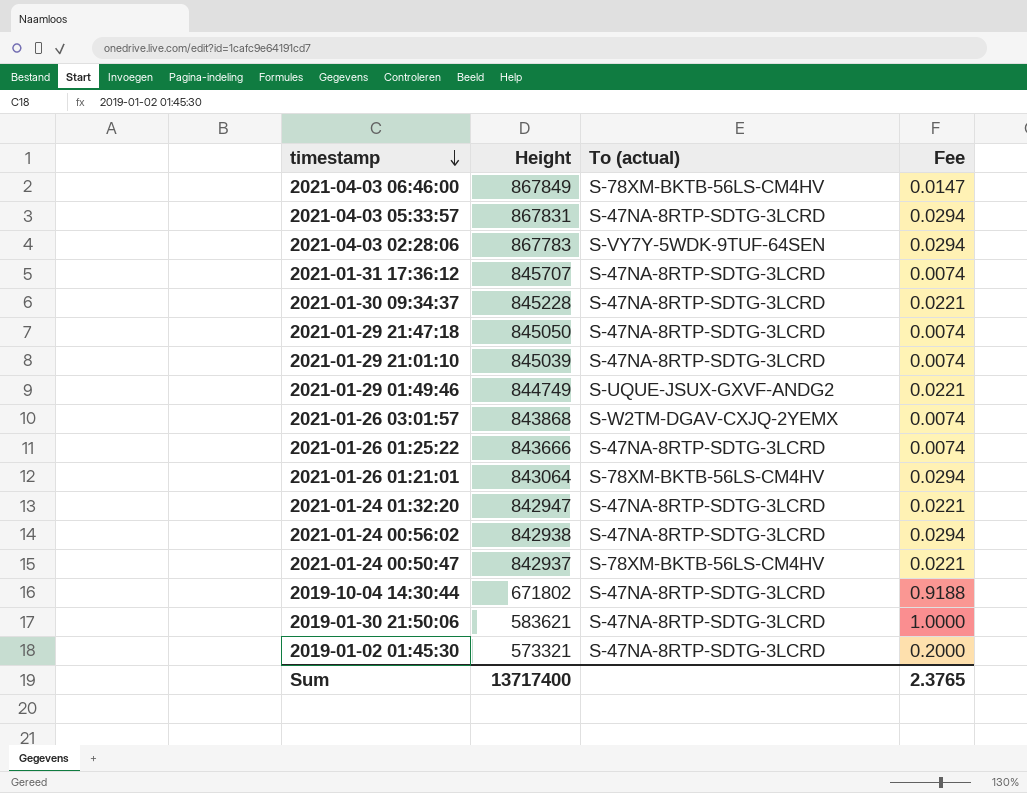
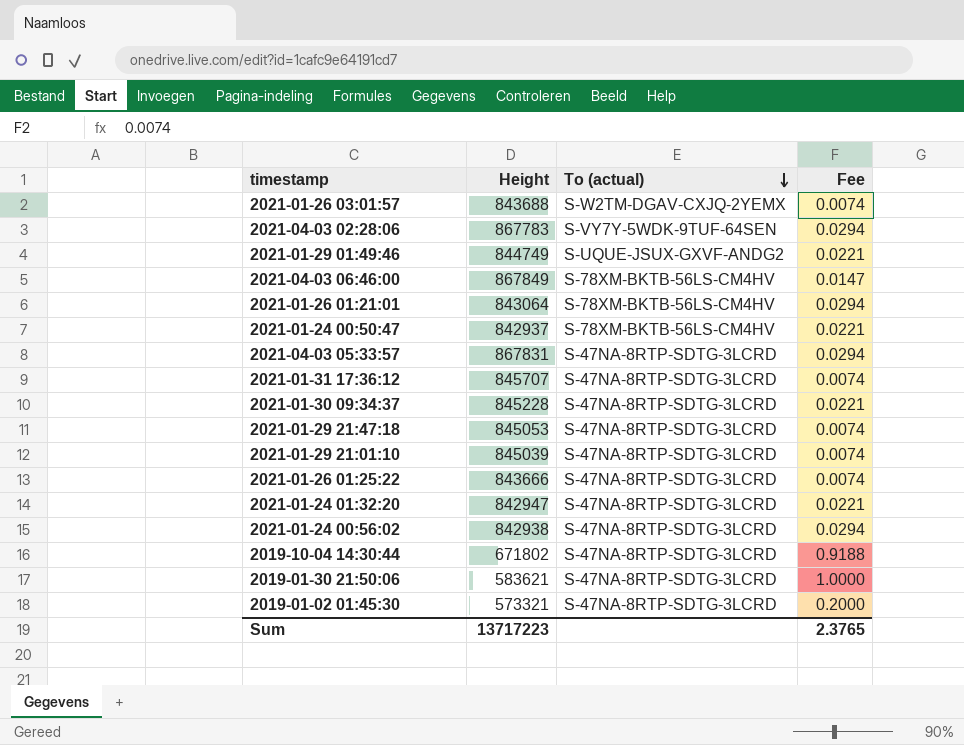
row order: timestamp descending -> To (actual) descending
2021-01-26 03:01:57 | Height: 843868 -> 843688
2021-01-29 21:47:18 | Height: 845050 -> 845053
Sum | Height: 13717400 -> 13717223

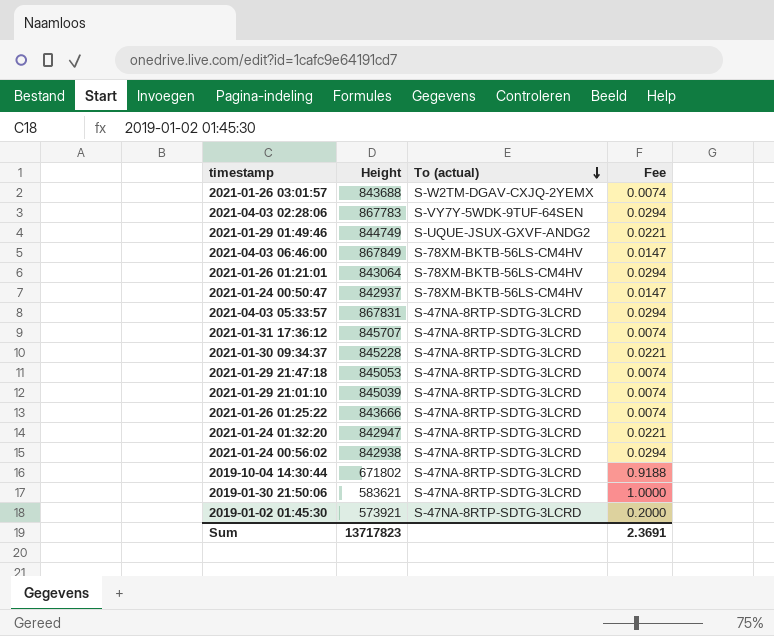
2021-01-24 00:50:47 | Fee: 0.0221 -> 0.0147
2019-01-02 01:45:30 | Height: 573321 -> 573921
Sum | Height: 13717223 -> 13717823
Sum | Fee: 2.3765 -> 2.3691

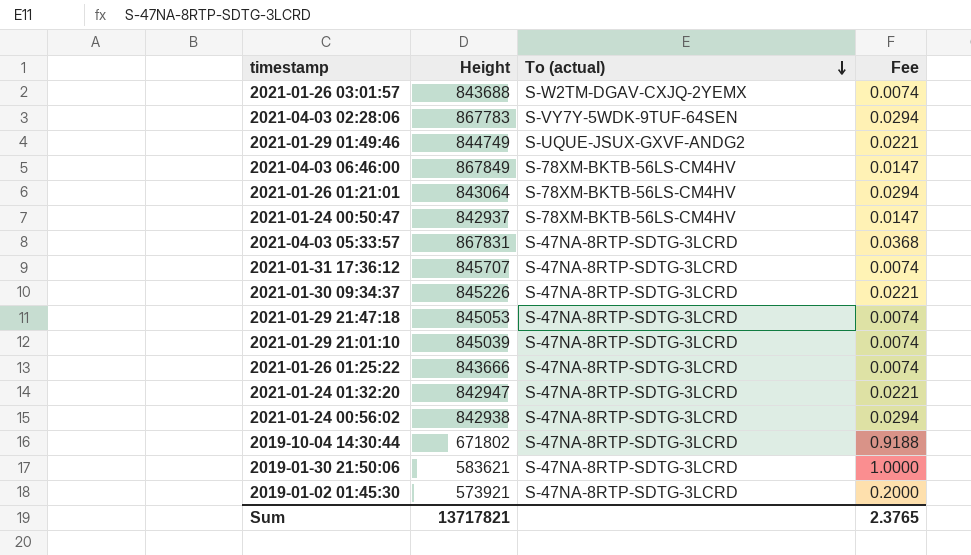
2021-04-03 05:33:57 | Fee: 0.0294 -> 0.0368
2021-01-30 09:34:37 | Height: 845228 -> 845226
Sum | Height: 13717823 -> 13717821
Sum | Fee: 2.3691 -> 2.3765

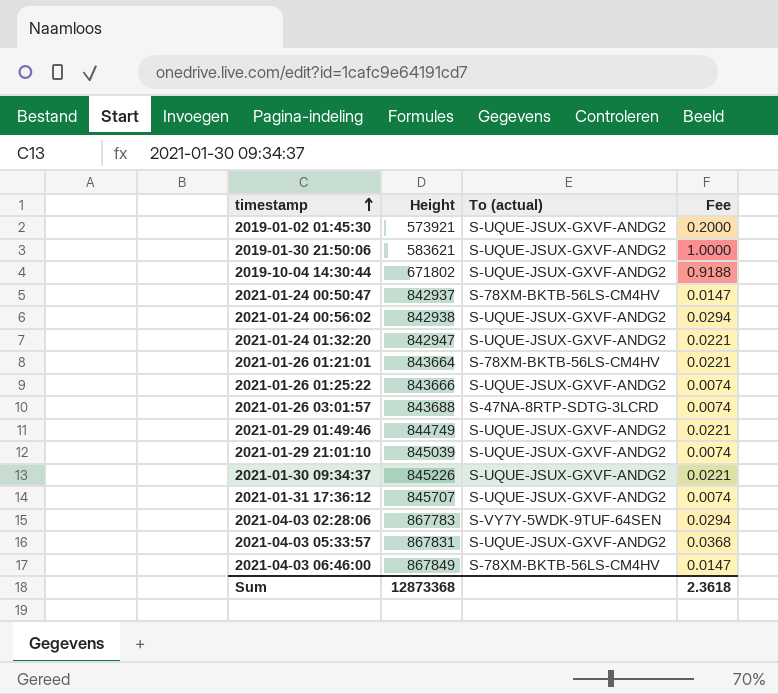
row order: To (actual) descending -> timestamp ascending
row 2021-01-29 21:47:18: 845053 | S-47NA-8RTP-SDTG-3LCRD | 0.0074 -> none
2019-01-02 01:45:30 | To (actual): S-47NA-8RTP-SDTG-3LCRD -> S-UQUE-JSUX-GXVF-ANDG2
2019-01-30 21:50:06 | To (actual): S-47NA-8RTP-SDTG-3LCRD -> S-UQUE-JSUX-GXVF-ANDG2
2019-10-04 14:30:44 | To (actual): S-47NA-8RTP-SDTG-3LCRD -> S-UQUE-JSUX-GXVF-ANDG2
2021-01-24 00:56:02 | To (actual): S-47NA-8RTP-SDTG-3LCRD -> S-UQUE-JSUX-GXVF-ANDG2
2021-01-24 01:32:20 | To (actual): S-47NA-8RTP-SDTG-3LCRD -> S-UQUE-JSUX-GXVF-ANDG2
2021-01-26 01:21:01 | Height: 843064 -> 843664
2021-01-26 01:21:01 | Fee: 0.0294 -> 0.0221
2021-01-26 01:25:22 | To (actual): S-47NA-8RTP-SDTG-3LCRD -> S-UQUE-JSUX-GXVF-ANDG2
2021-01-26 03:01:57 | To (actual): S-W2TM-DGAV-CXJQ-2YEMX -> S-47NA-8RTP-SDTG-3LCRD
2021-01-29 21:01:10 | To (actual): S-47NA-8RTP-SDTG-3LCRD -> S-UQUE-JSUX-GXVF-ANDG2
2021-01-30 09:34:37 | To (actual): S-47NA-8RTP-SDTG-3LCRD -> S-UQUE-JSUX-GXVF-ANDG2
2021-01-31 17:36:12 | To (actual): S-47NA-8RTP-SDTG-3LCRD -> S-UQUE-JSUX-GXVF-ANDG2
2021-04-03 05:33:57 | To (actual): S-47NA-8RTP-SDTG-3LCRD -> S-UQUE-JSUX-GXVF-ANDG2
Sum | Height: 13717821 -> 12873368
Sum | Fee: 2.3765 -> 2.3618

